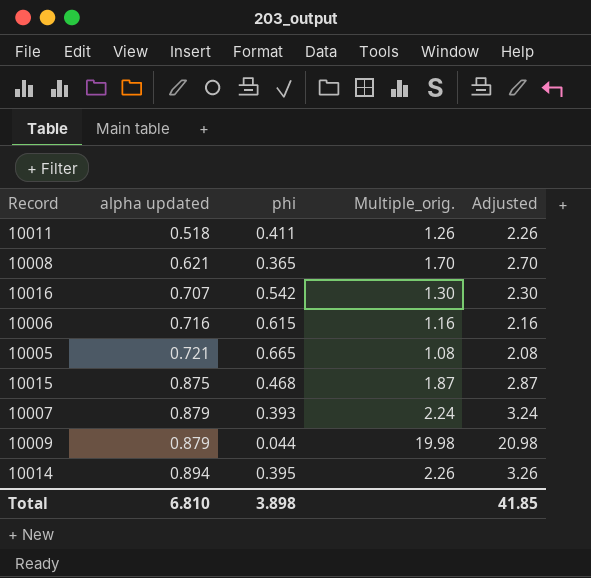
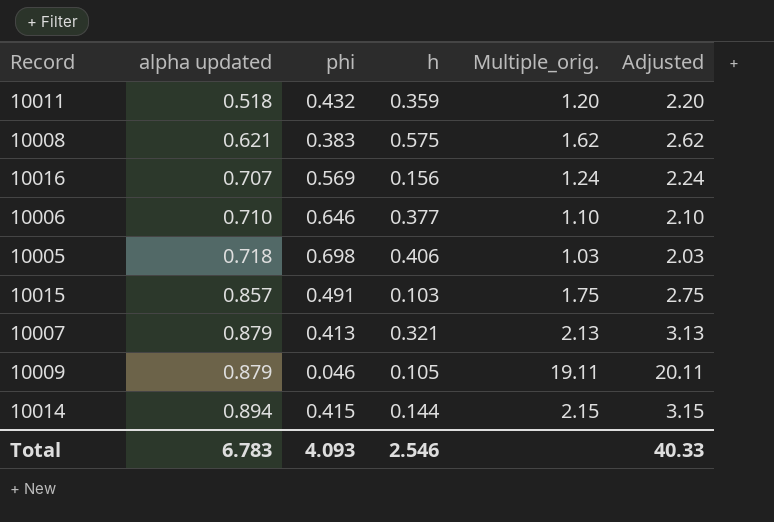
column h | position: none -> 4
10011 | phi: 0.411 -> 0.432
10011 | Multiple_orig.: 1.26 -> 1.20
10011 | Adjusted: 2.26 -> 2.20
10008 | phi: 0.365 -> 0.383
10008 | Multiple_orig.: 1.70 -> 1.62
10008 | Adjusted: 2.70 -> 2.62
10016 | phi: 0.542 -> 0.569
10016 | Multiple_orig.: 1.30 -> 1.24
10016 | Adjusted: 2.30 -> 2.24
10006 | alpha updated: 0.716 -> 0.710
10006 | phi: 0.615 -> 0.646
10006 | Multiple_orig.: 1.16 -> 1.10
10006 | Adjusted: 2.16 -> 2.10
10005 | alpha updated: 0.721 -> 0.718
10005 | phi: 0.665 -> 0.698
10005 | Multiple_orig.: 1.08 -> 1.03
10005 | Adjusted: 2.08 -> 2.03
10015 | alpha updated: 0.875 -> 0.857
10015 | phi: 0.468 -> 0.491
10015 | Multiple_orig.: 1.87 -> 1.75
10015 | Adjusted: 2.87 -> 2.75
10007 | phi: 0.393 -> 0.413
10007 | Multiple_orig.: 2.24 -> 2.13
10007 | Adjusted: 3.24 -> 3.13
10009 | phi: 0.044 -> 0.046
10009 | Multiple_orig.: 19.98 -> 19.11
10009 | Adjusted: 20.98 -> 20.11
10014 | phi: 0.395 -> 0.415
10014 | Multiple_orig.: 2.26 -> 2.15
10014 | Adjusted: 3.26 -> 3.15
Total | alpha updated: 6.810 -> 6.783
Total | phi: 3.898 -> 4.093
Total | Adjusted: 41.85 -> 40.33

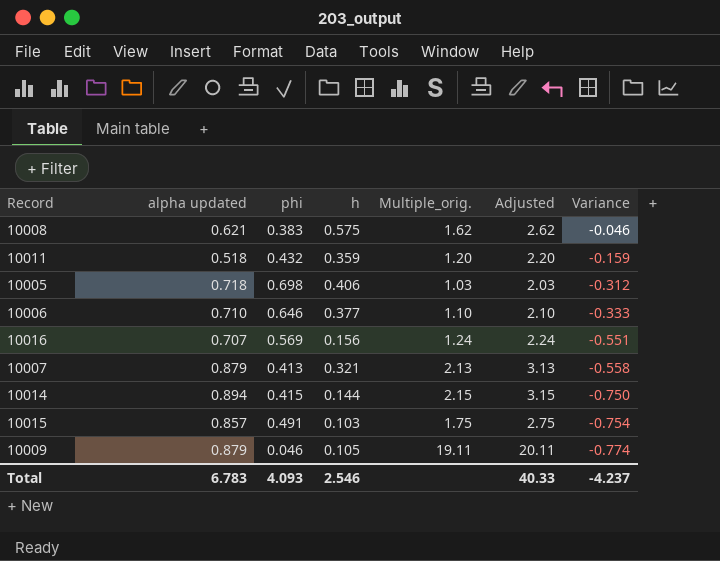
row order: alpha updated ascending -> Variance descending
column Variance | formula: none -> [h] - [alpha updated]

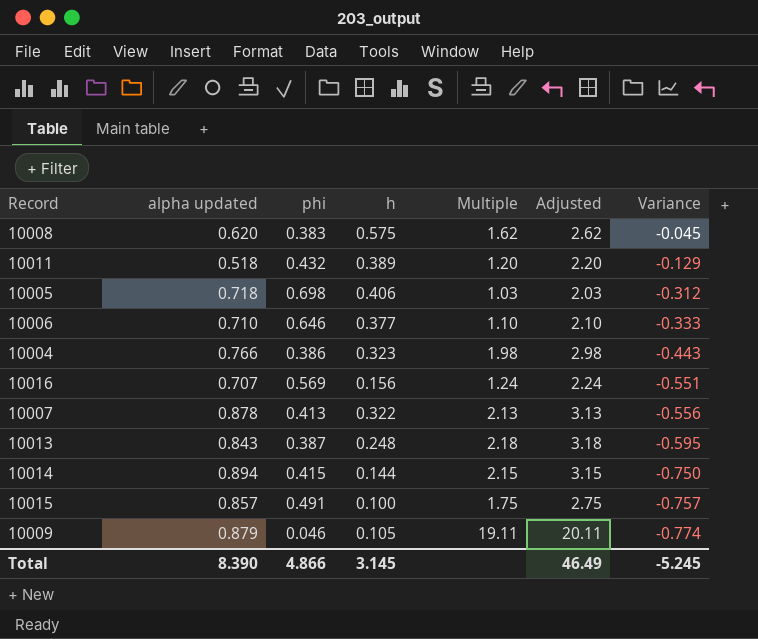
column name: Multiple_orig. -> Multiple
10008 | alpha updated: 0.621 -> 0.620
10008 | Variance: -0.046 -> -0.045
10011 | h: 0.359 -> 0.389
10011 | Variance: -0.159 -> -0.129
row 10004: none -> 0.766 | 0.386 | 0.323 | 1.98 | 2.98 | -0.443
10007 | alpha updated: 0.879 -> 0.878
10007 | h: 0.321 -> 0.322
10007 | Variance: -0.558 -> -0.556
row 10013: none -> 0.843 | 0.387 | 0.248 | 2.18 | 3.18 | -0.595
10015 | h: 0.103 -> 0.100
10015 | Variance: -0.754 -> -0.757
Total | alpha updated: 6.783 -> 8.390
Total | phi: 4.093 -> 4.866
Total | h: 2.546 -> 3.145
Total | Adjusted: 40.33 -> 46.49
Total | Variance: -4.237 -> -5.245

